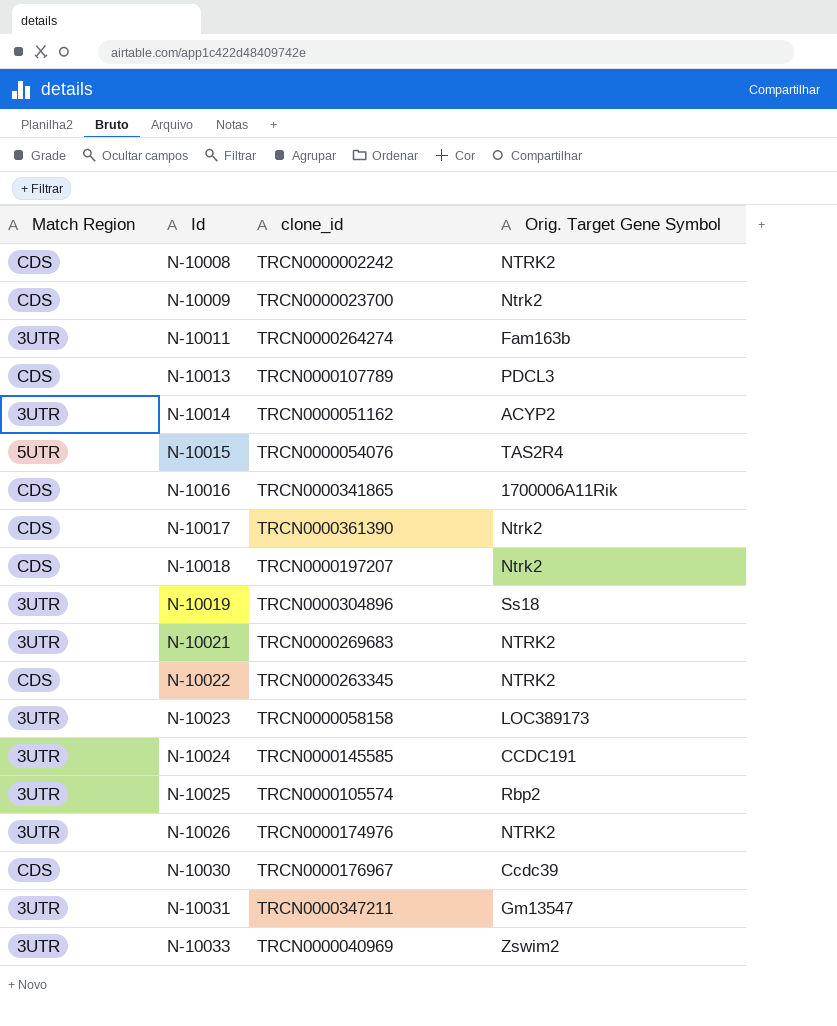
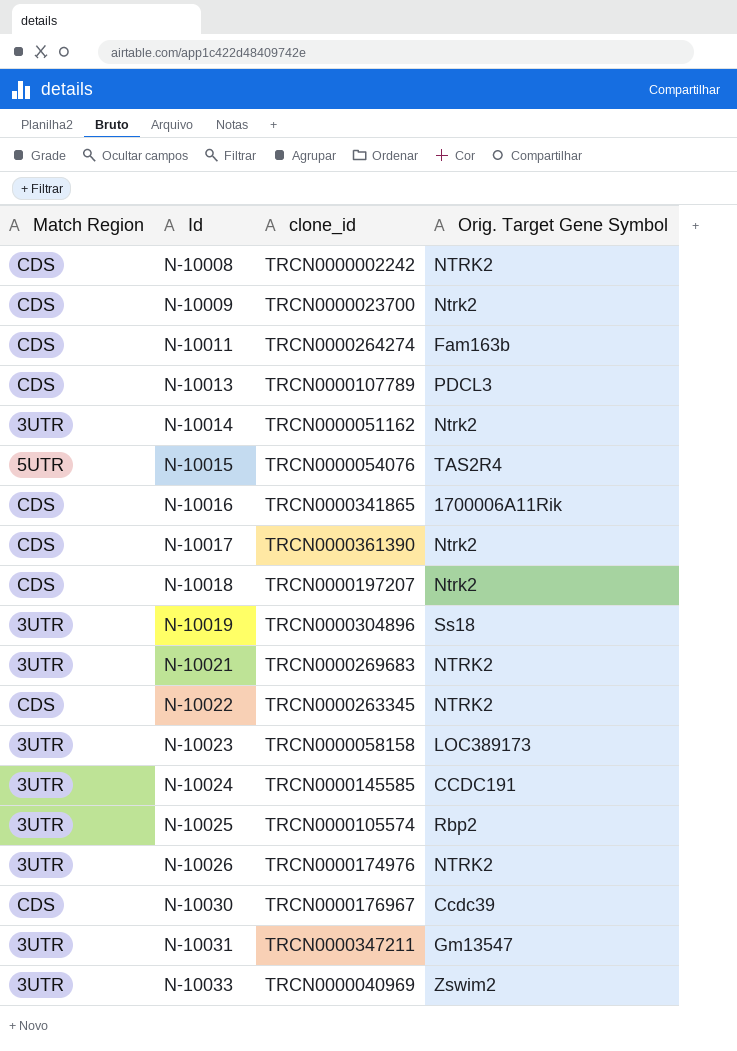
N-10011 | Match Region: 3UTR -> CDS
N-10014 | Orig. Target Gene Symbol: ACYP2 -> Ntrk2

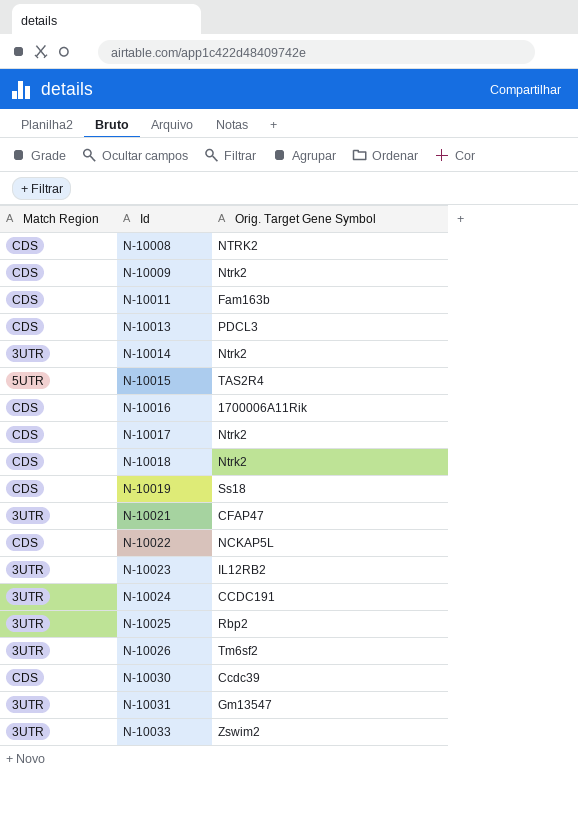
column clone_id | position: 3 -> none
N-10019 | Match Region: 3UTR -> CDS
N-10021 | Orig. Target Gene Symbol: NTRK2 -> CFAP47
N-10022 | Orig. Target Gene Symbol: NTRK2 -> NCKAP5L
N-10023 | Orig. Target Gene Symbol: LOC389173 -> IL12RB2
N-10026 | Orig. Target Gene Symbol: NTRK2 -> Tm6sf2

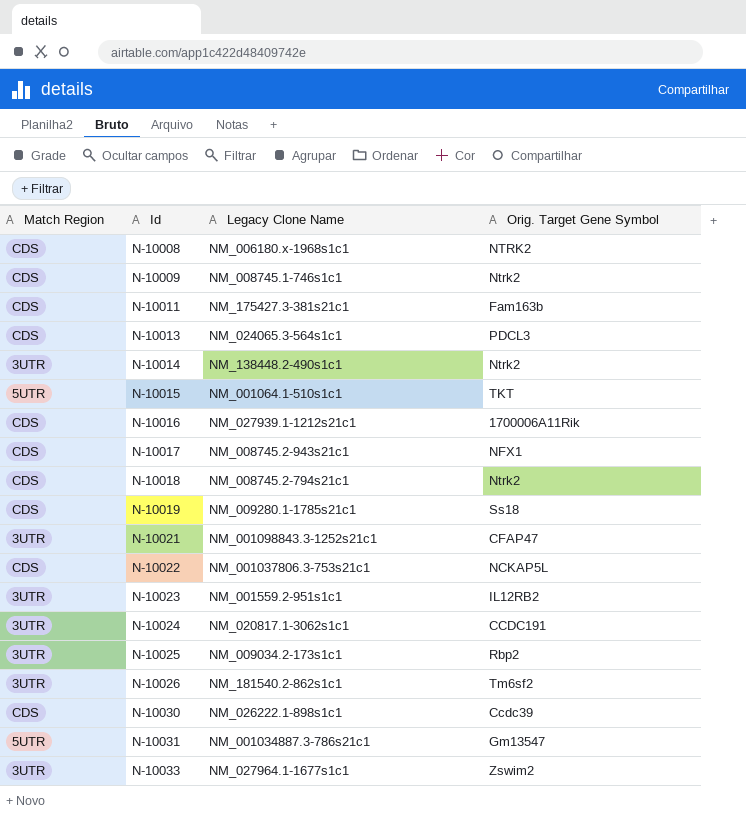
column Legacy Clone Name | position: none -> 3
N-10015 | Orig. Target Gene Symbol: TAS2R4 -> TKT
N-10017 | Orig. Target Gene Symbol: Ntrk2 -> NFX1
N-10031 | Match Region: 3UTR -> 5UTR

